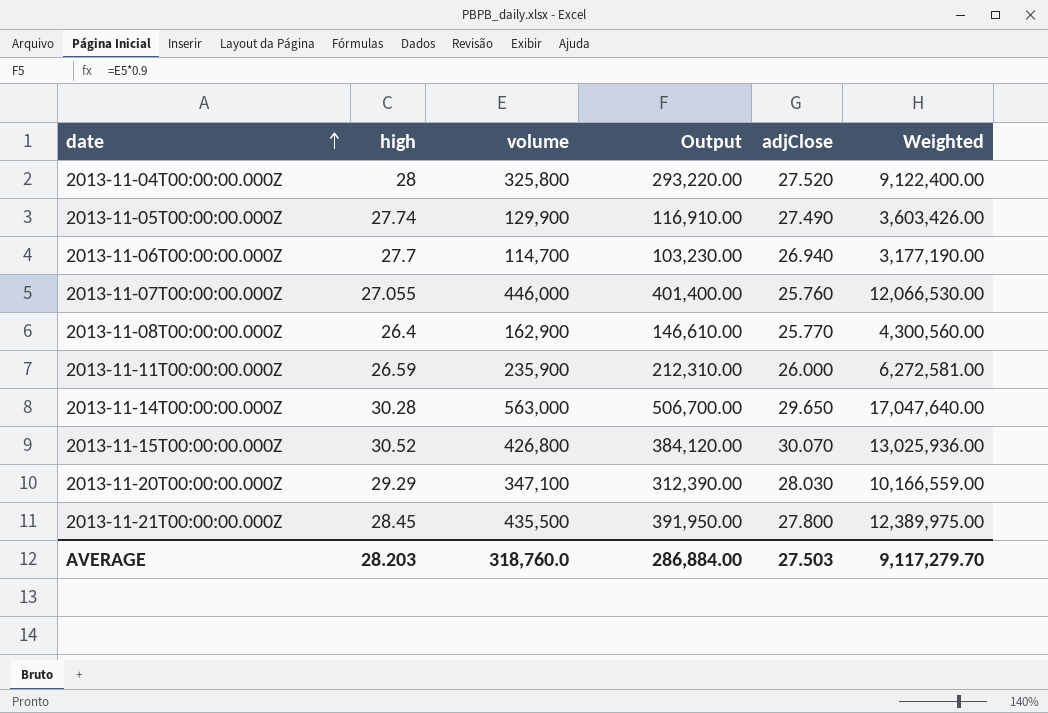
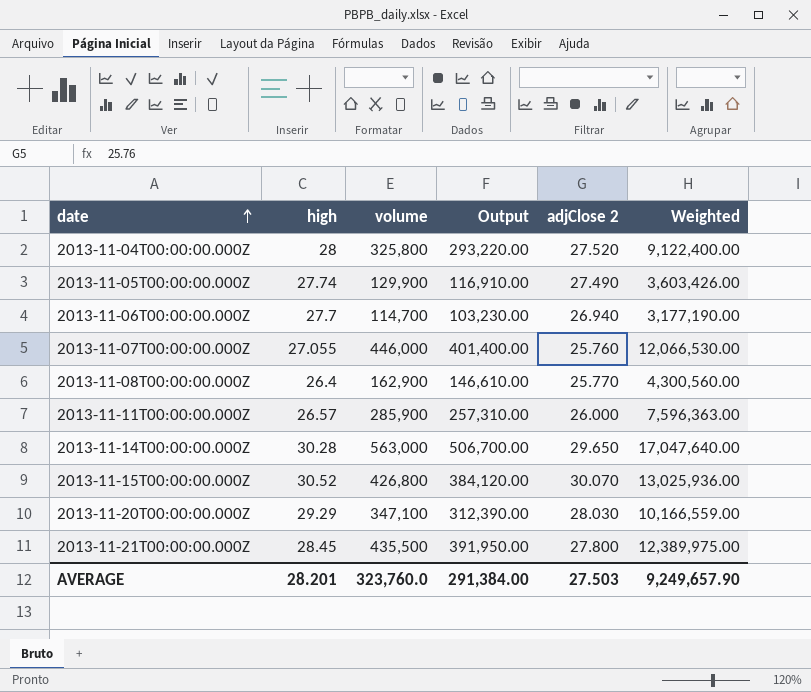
column name: adjClose -> adjClose 2
2013-11-11T00:00:00.000Z | high: 26.59 -> 26.57
2013-11-11T00:00:00.000Z | volume: 235,900 -> 285,900
2013-11-11T00:00:00.000Z | Output: 212,310.00 -> 257,310.00
2013-11-11T00:00:00.000Z | Weighted: 6,272,581.00 -> 7,596,363.00
AVERAGE | high: 28.203 -> 28.201
AVERAGE | volume: 318,760.0 -> 323,760.0
AVERAGE | Output: 286,884.00 -> 291,384.00
AVERAGE | Weighted: 9,117,279.70 -> 9,249,657.90

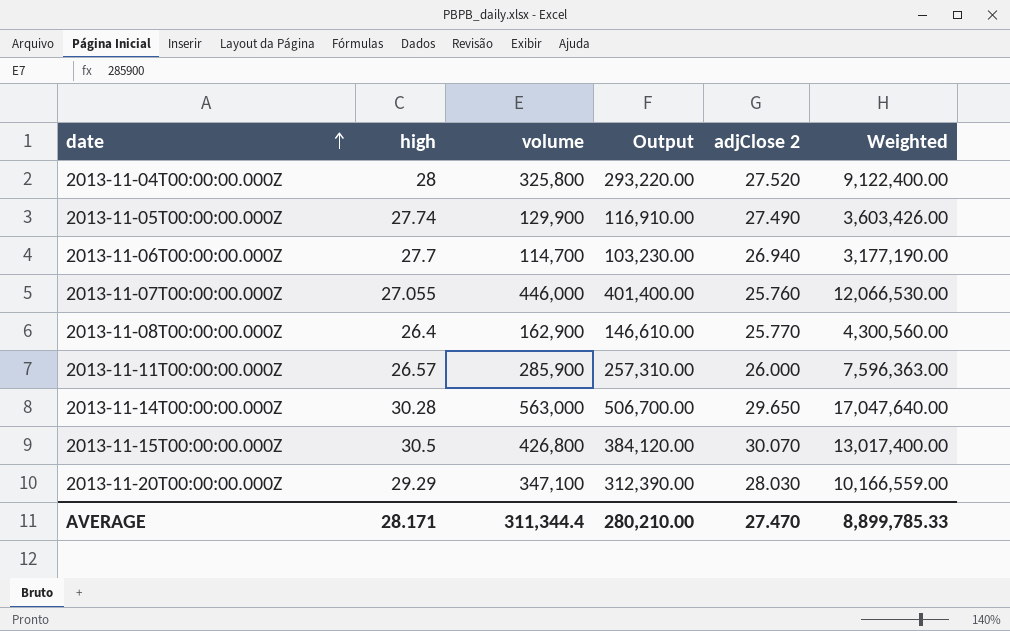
row 2013-11-21T00:00:00.000Z: 28.45 | 435,500 | 391,950.00 | 27.800 | 12,389,975.00 -> none
2013-11-15T00:00:00.000Z | high: 30.52 -> 30.5
2013-11-15T00:00:00.000Z | Weighted: 13,025,936.00 -> 13,017,400.00
AVERAGE | high: 28.201 -> 28.171
AVERAGE | volume: 323,760.0 -> 311,344.4
AVERAGE | Output: 291,384.00 -> 280,210.00
AVERAGE | adjClose 2: 27.503 -> 27.470
AVERAGE | Weighted: 9,249,657.90 -> 8,899,785.33

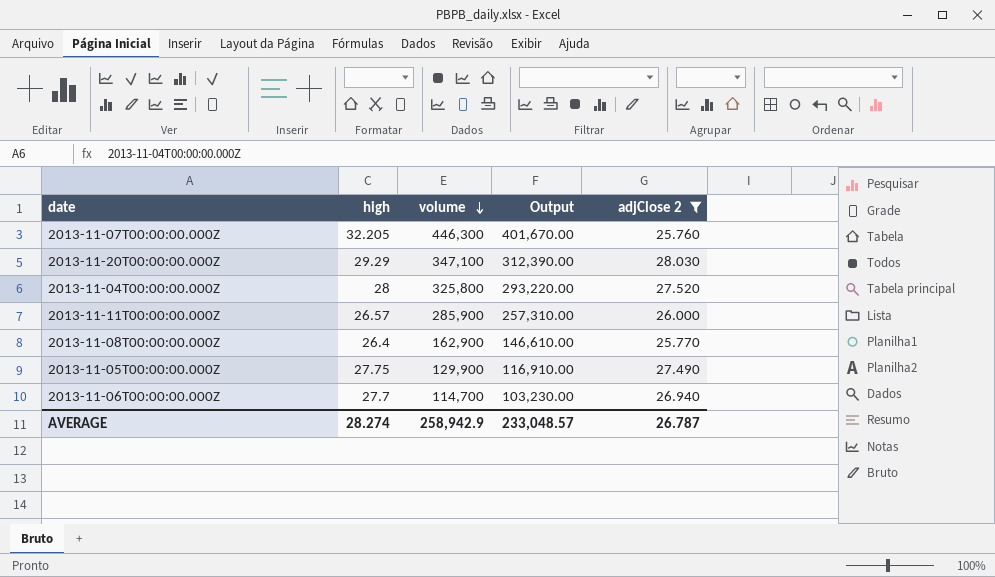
filter: none -> adjClose 2 <= 28.030
row order: date ascending -> volume descending
column Weighted | formula: [high] * [volume] -> none
2013-11-07T00:00:00.000Z | high: 27.055 -> 32.205
2013-11-07T00:00:00.000Z | volume: 446,000 -> 446,300
2013-11-07T00:00:00.000Z | Output: 401,400.00 -> 401,670.00
2013-11-05T00:00:00.000Z | high: 27.74 -> 27.75
AVERAGE | high: 28.171 -> 28.274
AVERAGE | volume: 311,344.4 -> 258,942.9
AVERAGE | Output: 280,210.00 -> 233,048.57
AVERAGE | adjClose 2: 27.470 -> 26.787

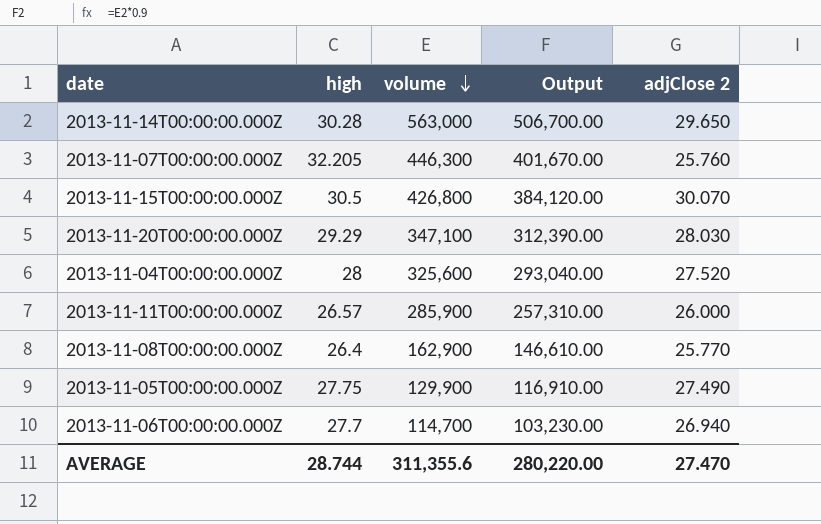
filter: adjClose 2 <= 28.030 -> none
2013-11-04T00:00:00.000Z | volume: 325,800 -> 325,600
2013-11-04T00:00:00.000Z | Output: 293,220.00 -> 293,040.00
AVERAGE | high: 28.274 -> 28.744
AVERAGE | volume: 258,942.9 -> 311,355.6
AVERAGE | Output: 233,048.57 -> 280,220.00
AVERAGE | adjClose 2: 26.787 -> 27.470

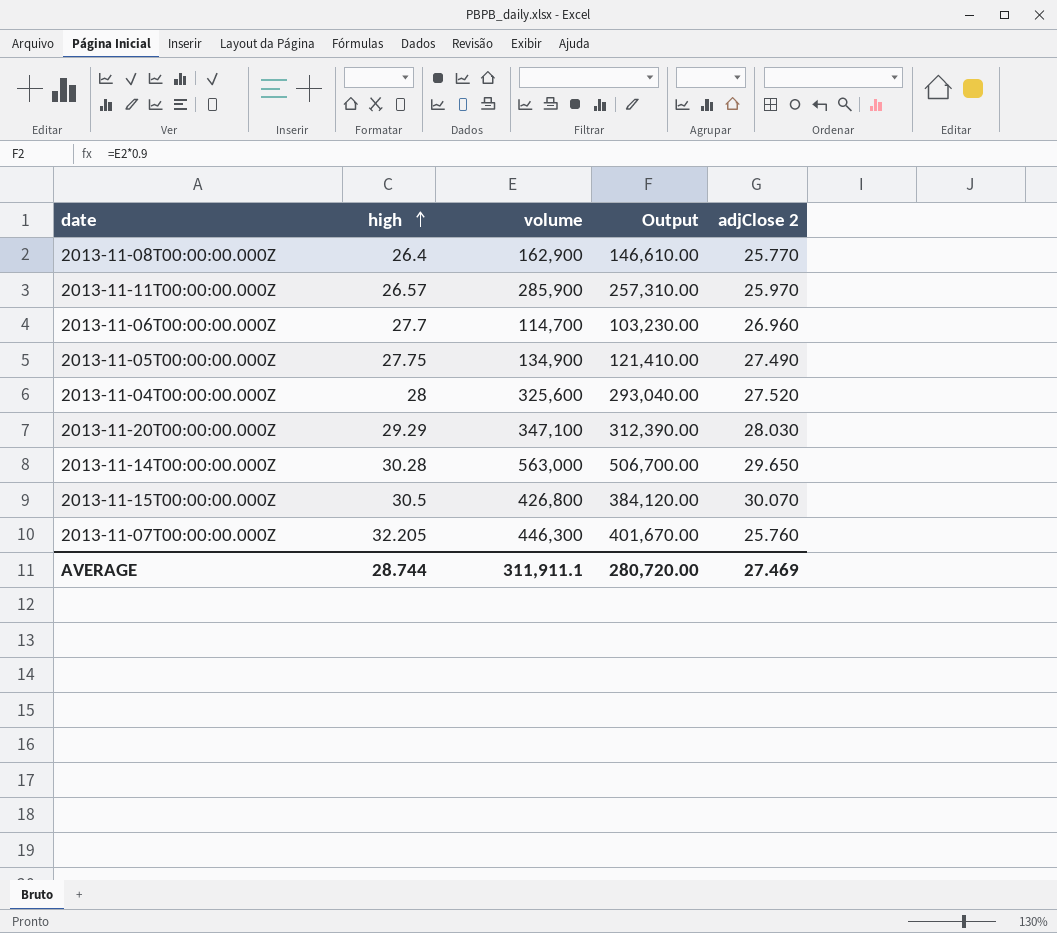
row order: volume descending -> high ascending
2013-11-11T00:00:00.000Z | adjClose 2: 26.000 -> 25.970
2013-11-06T00:00:00.000Z | adjClose 2: 26.940 -> 26.960
2013-11-05T00:00:00.000Z | volume: 129,900 -> 134,900
2013-11-05T00:00:00.000Z | Output: 116,910.00 -> 121,410.00
AVERAGE | volume: 311,355.6 -> 311,911.1
AVERAGE | Output: 280,220.00 -> 280,720.00
AVERAGE | adjClose 2: 27.470 -> 27.469

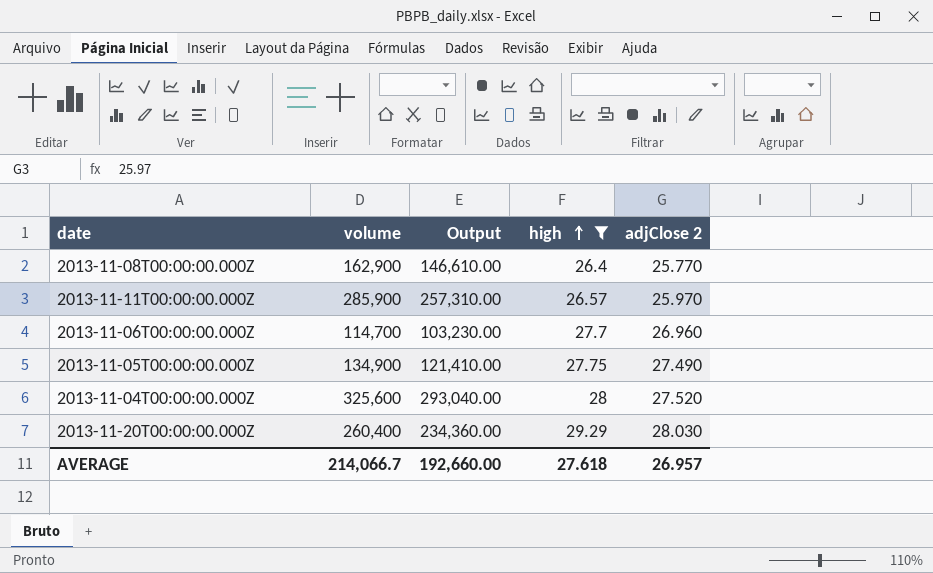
filter: none -> high <= 29.29
column high | position: 2 -> 4
2013-11-20T00:00:00.000Z | volume: 347,100 -> 260,400
2013-11-20T00:00:00.000Z | Output: 312,390.00 -> 234,360.00
AVERAGE | volume: 311,911.1 -> 214,066.7
AVERAGE | Output: 280,720.00 -> 192,660.00
AVERAGE | high: 28.744 -> 27.618
AVERAGE | adjClose 2: 27.469 -> 26.957

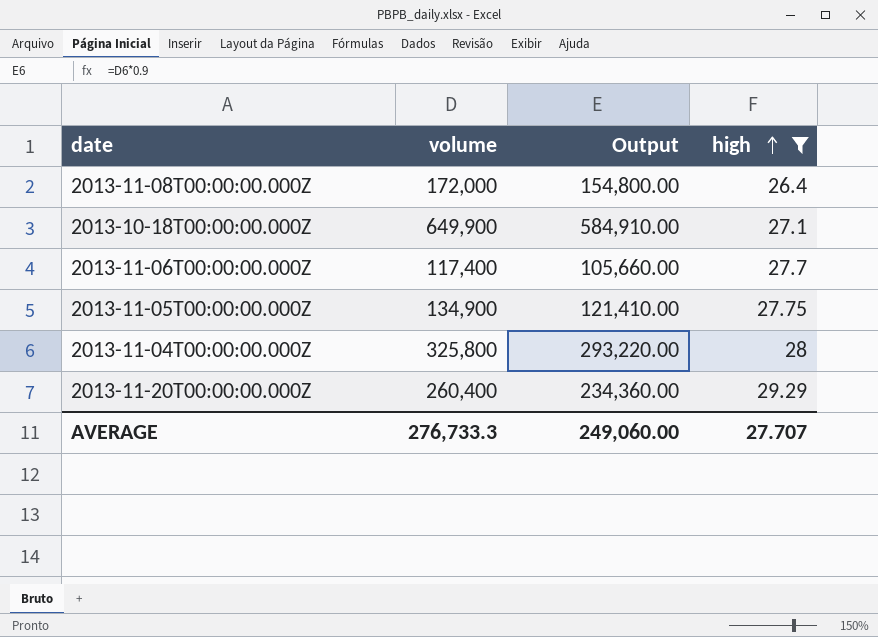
column adjClose 2 | position: 5 -> none
row 2013-11-11T00:00:00.000Z: 285,900 | 257,310.00 | 26.57 | 25.970 -> none
2013-11-08T00:00:00.000Z | volume: 162,900 -> 172,000
2013-11-08T00:00:00.000Z | Output: 146,610.00 -> 154,800.00
row 2013-10-18T00:00:00.000Z: none -> 649,900 | 584,910.00 | 27.1
2013-11-06T00:00:00.000Z | volume: 114,700 -> 117,400
2013-11-06T00:00:00.000Z | Output: 103,230.00 -> 105,660.00
2013-11-04T00:00:00.000Z | volume: 325,600 -> 325,800
2013-11-04T00:00:00.000Z | Output: 293,040.00 -> 293,220.00
AVERAGE | volume: 214,066.7 -> 276,733.3
AVERAGE | Output: 192,660.00 -> 249,060.00
AVERAGE | high: 27.618 -> 27.707

